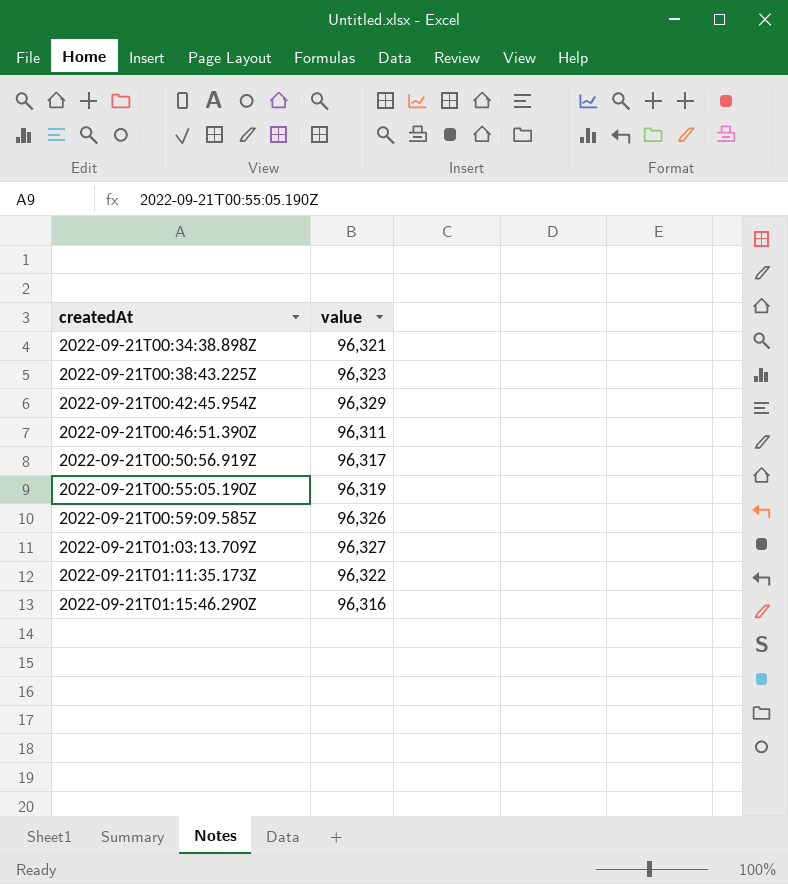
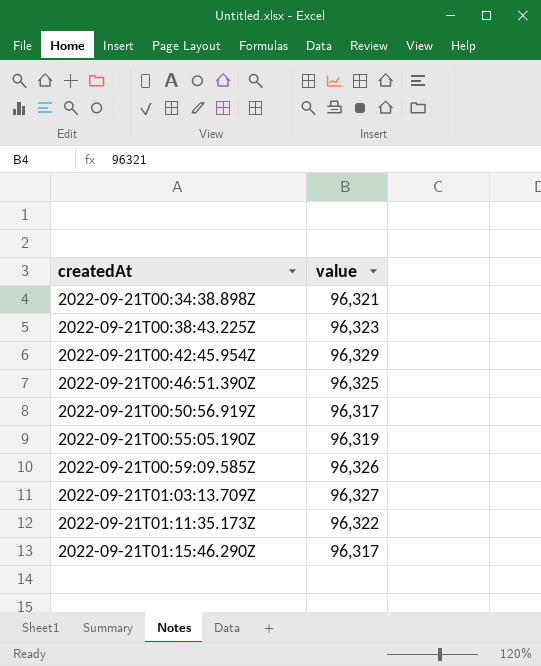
2022-09-21T00:46:51.390Z | value: 96,311 -> 96,325
2022-09-21T01:15:46.290Z | value: 96,316 -> 96,317

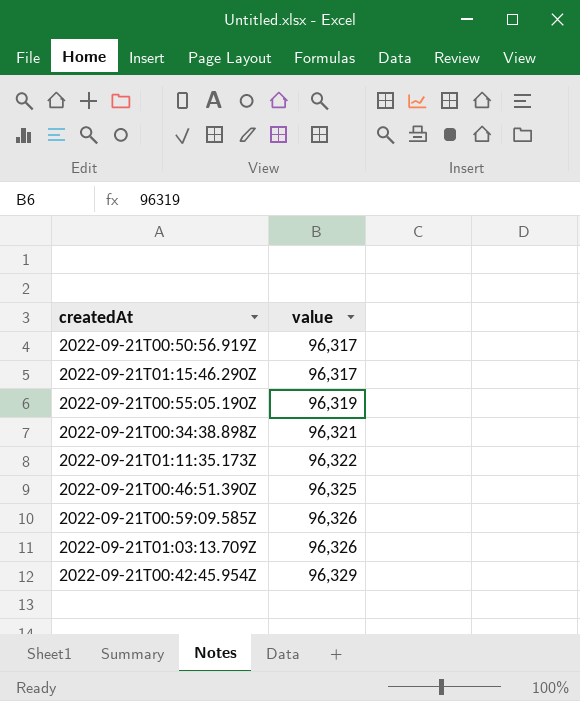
row order: createdAt ascending -> value ascending
row 2022-09-21T00:38:43.225Z: 96,323 -> none
2022-09-21T01:03:13.709Z | value: 96,327 -> 96,326

